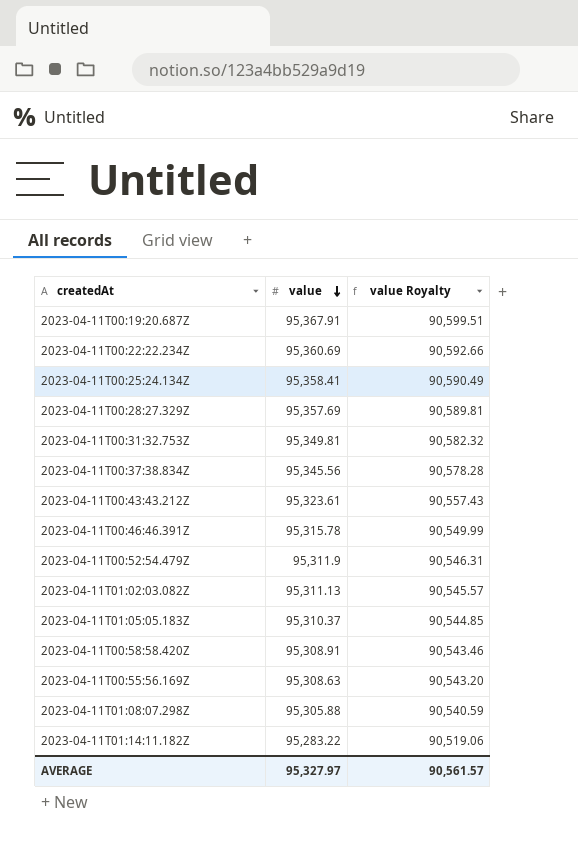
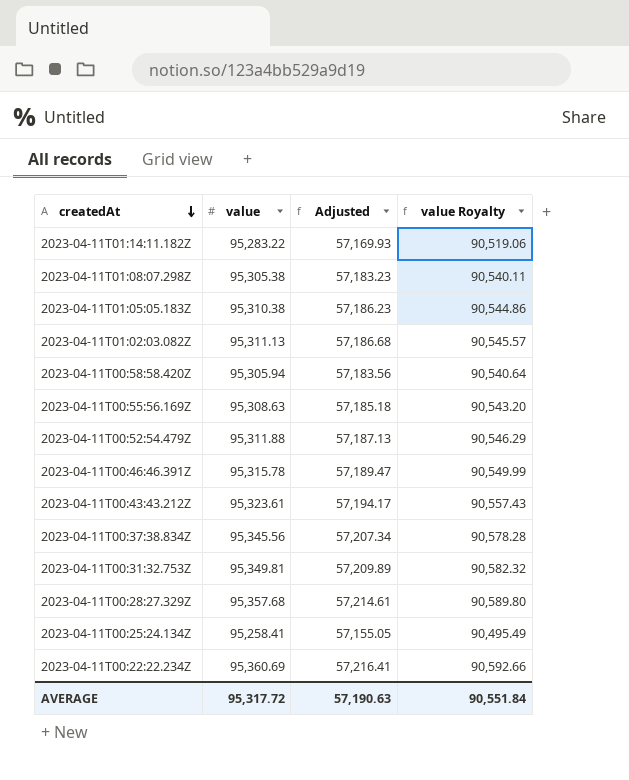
row order: value descending -> createdAt descending
column Adjusted | formula: none -> [value] * 0.6
row 2023-04-11T00:19:20.687Z: 95,367.91 | 90,599.51 -> none
2023-04-11T01:08:07.298Z | value: 95,305.88 -> 95,305.38
2023-04-11T01:08:07.298Z | value Royalty: 90,540.59 -> 90,540.11
2023-04-11T01:05:05.183Z | value: 95,310.37 -> 95,310.38
2023-04-11T01:05:05.183Z | value Royalty: 90,544.85 -> 90,544.86
2023-04-11T00:58:58.420Z | value: 95,308.91 -> 95,305.94
2023-04-11T00:58:58.420Z | value Royalty: 90,543.46 -> 90,540.64
2023-04-11T00:52:54.479Z | value: 95,311.9 -> 95,311.88
2023-04-11T00:52:54.479Z | value Royalty: 90,546.31 -> 90,546.29
2023-04-11T00:28:27.329Z | value: 95,357.69 -> 95,357.68
2023-04-11T00:28:27.329Z | value Royalty: 90,589.81 -> 90,589.80
2023-04-11T00:25:24.134Z | value: 95,358.41 -> 95,258.41
2023-04-11T00:25:24.134Z | value Royalty: 90,590.49 -> 90,495.49
AVERAGE | value: 95,327.97 -> 95,317.72
AVERAGE | value Royalty: 90,561.57 -> 90,551.84

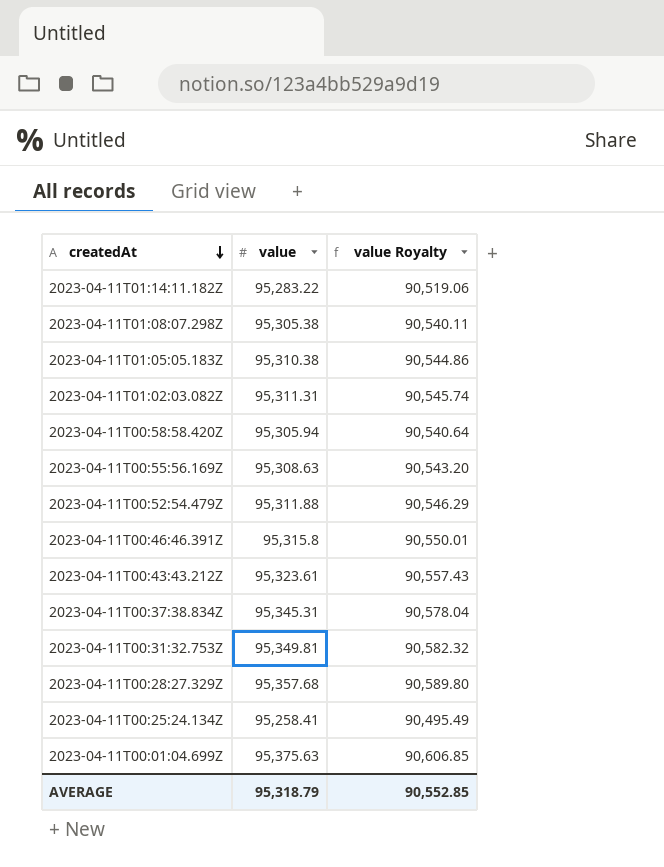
column Adjusted | formula: [value] * 0.6 -> none
row 2023-04-11T00:22:22.234Z: 95,360.69 | 57,216.41 | 90,592.66 -> none
2023-04-11T01:02:03.082Z | value: 95,311.13 -> 95,311.31
2023-04-11T01:02:03.082Z | value Royalty: 90,545.57 -> 90,545.74
2023-04-11T00:46:46.391Z | value: 95,315.78 -> 95,315.8
2023-04-11T00:46:46.391Z | value Royalty: 90,549.99 -> 90,550.01
2023-04-11T00:37:38.834Z | value: 95,345.56 -> 95,345.31
2023-04-11T00:37:38.834Z | value Royalty: 90,578.28 -> 90,578.04
row 2023-04-11T00:01:04.699Z: none -> 95,375.63 | 90,606.85
AVERAGE | value: 95,317.72 -> 95,318.79
AVERAGE | value Royalty: 90,551.84 -> 90,552.85

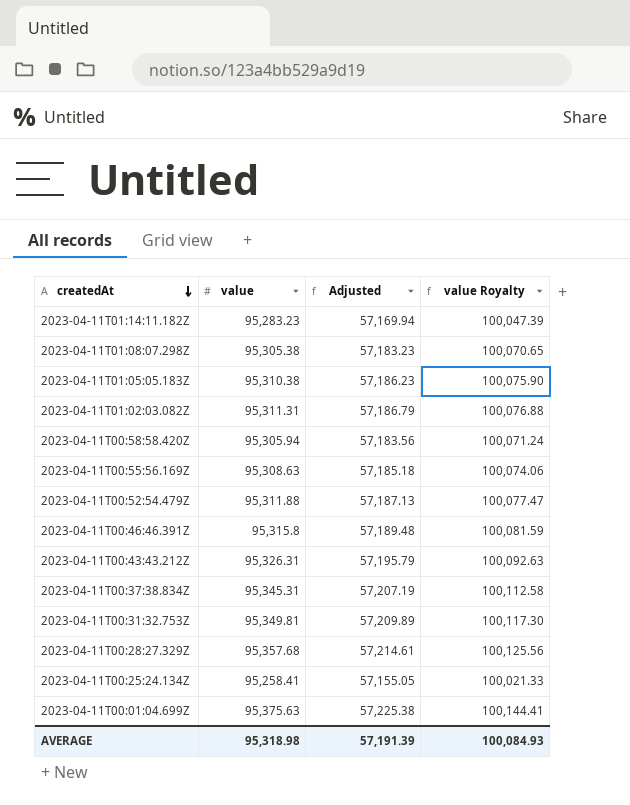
column Adjusted | formula: none -> [value] * 0.6
column value Royalty | formula: [value] * 0.95 -> [value] * 1.05
2023-04-11T01:14:11.182Z | value: 95,283.22 -> 95,283.23
2023-04-11T00:43:43.212Z | value: 95,323.61 -> 95,326.31
AVERAGE | value: 95,318.79 -> 95,318.98
AVERAGE | value Royalty: 90,552.85 -> 100,084.93

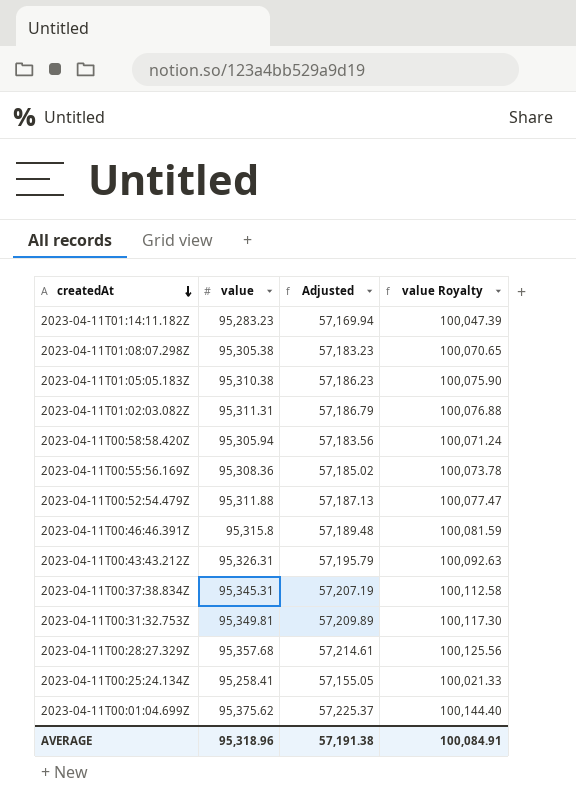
2023-04-11T00:55:56.169Z | value: 95,308.63 -> 95,308.36
2023-04-11T00:55:56.169Z | Adjusted: 57,185.18 -> 57,185.02
2023-04-11T00:55:56.169Z | value Royalty: 100,074.06 -> 100,073.78
2023-04-11T00:01:04.699Z | value: 95,375.63 -> 95,375.62
2023-04-11T00:01:04.699Z | Adjusted: 57,225.38 -> 57,225.37
2023-04-11T00:01:04.699Z | value Royalty: 100,144.41 -> 100,144.40
AVERAGE | value: 95,318.98 -> 95,318.96
AVERAGE | Adjusted: 57,191.39 -> 57,191.38
AVERAGE | value Royalty: 100,084.93 -> 100,084.91

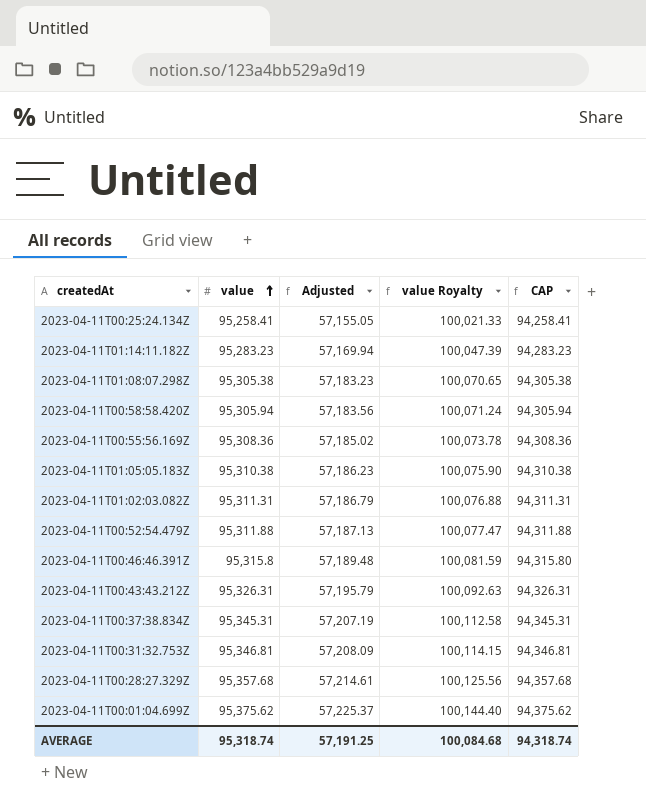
row order: createdAt descending -> value ascending
column CAP | formula: none -> [value] - 1000
2023-04-11T00:31:32.753Z | value: 95,349.81 -> 95,346.81
2023-04-11T00:31:32.753Z | Adjusted: 57,209.89 -> 57,208.09
2023-04-11T00:31:32.753Z | value Royalty: 100,117.30 -> 100,114.15
AVERAGE | value: 95,318.96 -> 95,318.74
AVERAGE | Adjusted: 57,191.38 -> 57,191.25
AVERAGE | value Royalty: 100,084.91 -> 100,084.68

